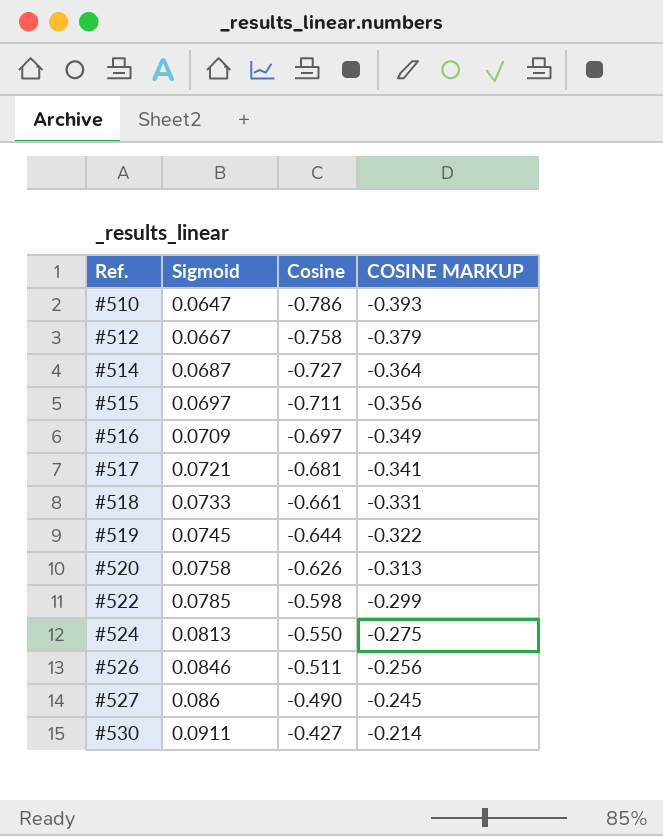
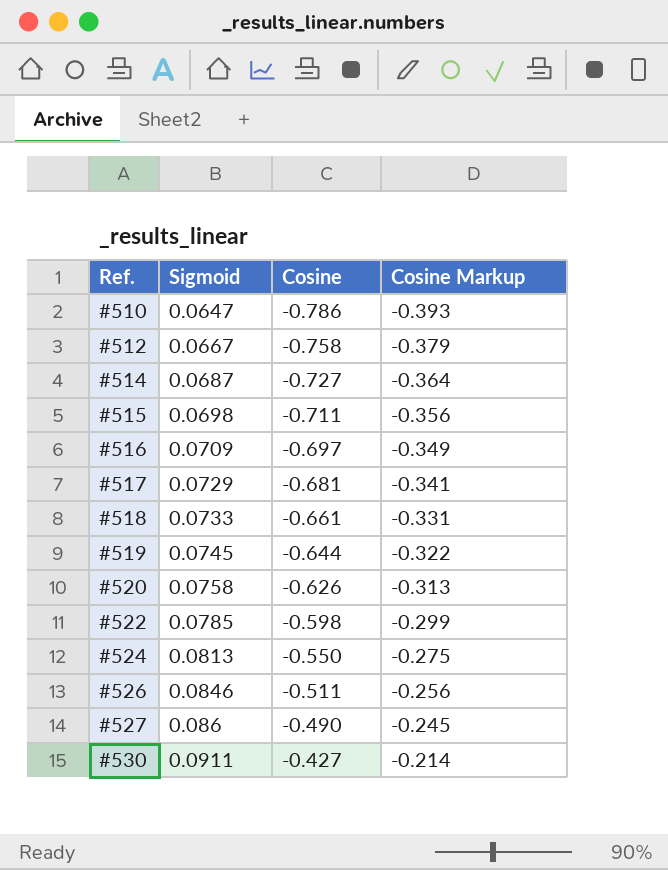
column name: COSINE MARKUP -> Cosine Markup
#515 | Sigmoid: 0.0697 -> 0.0698
#517 | Sigmoid: 0.0721 -> 0.0729

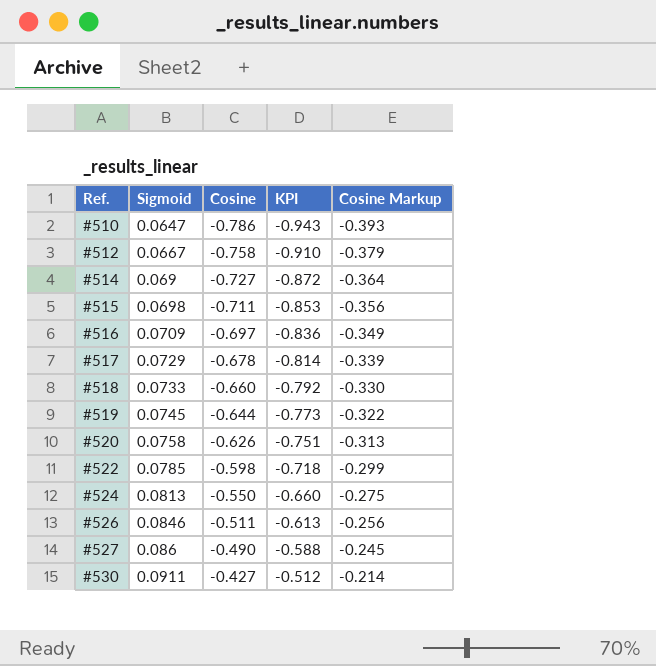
column KPI | formula: none -> [Cosine] * 1.2
#514 | Sigmoid: 0.0687 -> 0.069
#517 | Cosine: -0.681 -> -0.678
#517 | Cosine Markup: -0.341 -> -0.339
#518 | Cosine: -0.661 -> -0.660
#518 | Cosine Markup: -0.331 -> -0.330

